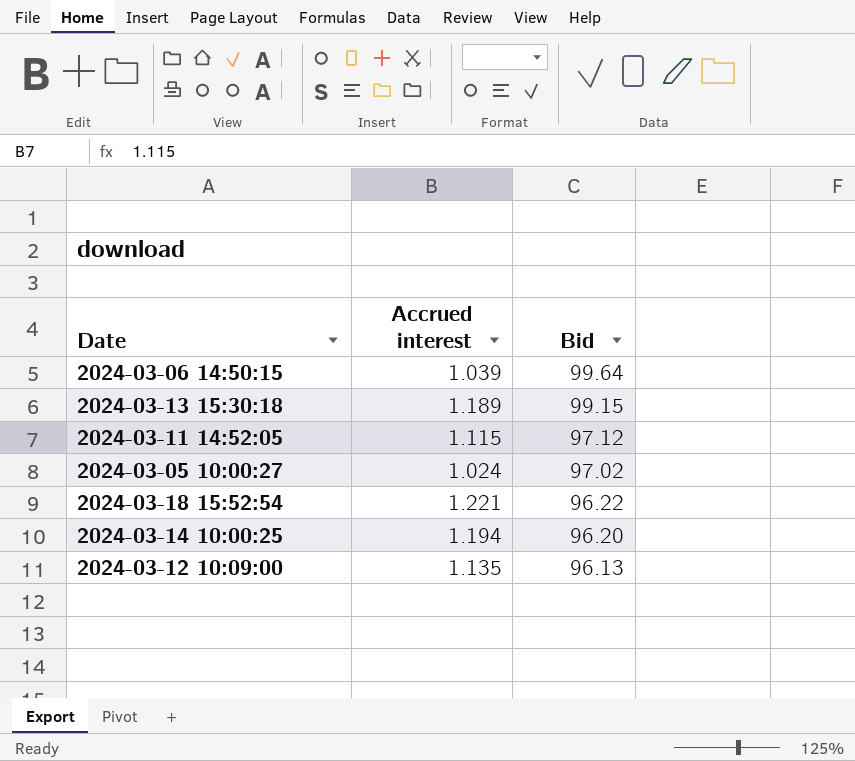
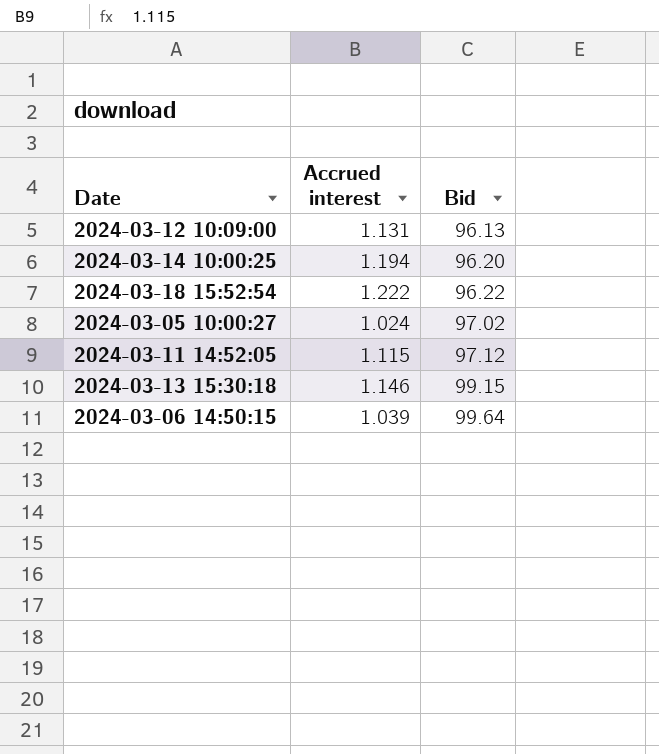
row order: Bid descending -> Bid ascending
2024-03-12 10:09:00 | Accrued interest: 1.135 -> 1.131
2024-03-18 15:52:54 | Accrued interest: 1.221 -> 1.222
2024-03-13 15:30:18 | Accrued interest: 1.189 -> 1.146

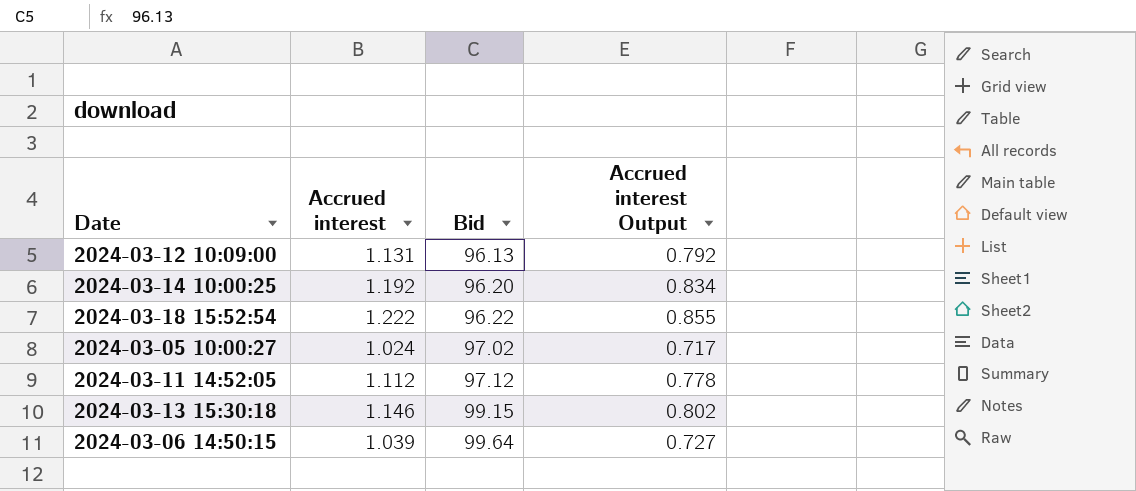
column Accrued interest Output | formula: none -> [Accrued interest] * 0.7
2024-03-14 10:00:25 | Accrued interest: 1.194 -> 1.192
2024-03-11 14:52:05 | Accrued interest: 1.115 -> 1.112

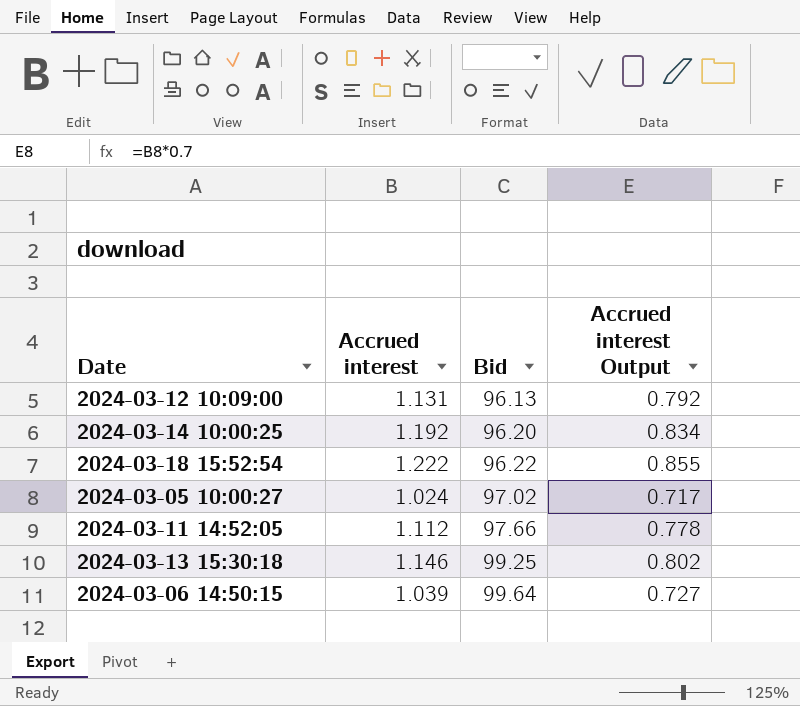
2024-03-11 14:52:05 | Bid: 97.12 -> 97.66
2024-03-13 15:30:18 | Bid: 99.15 -> 99.25

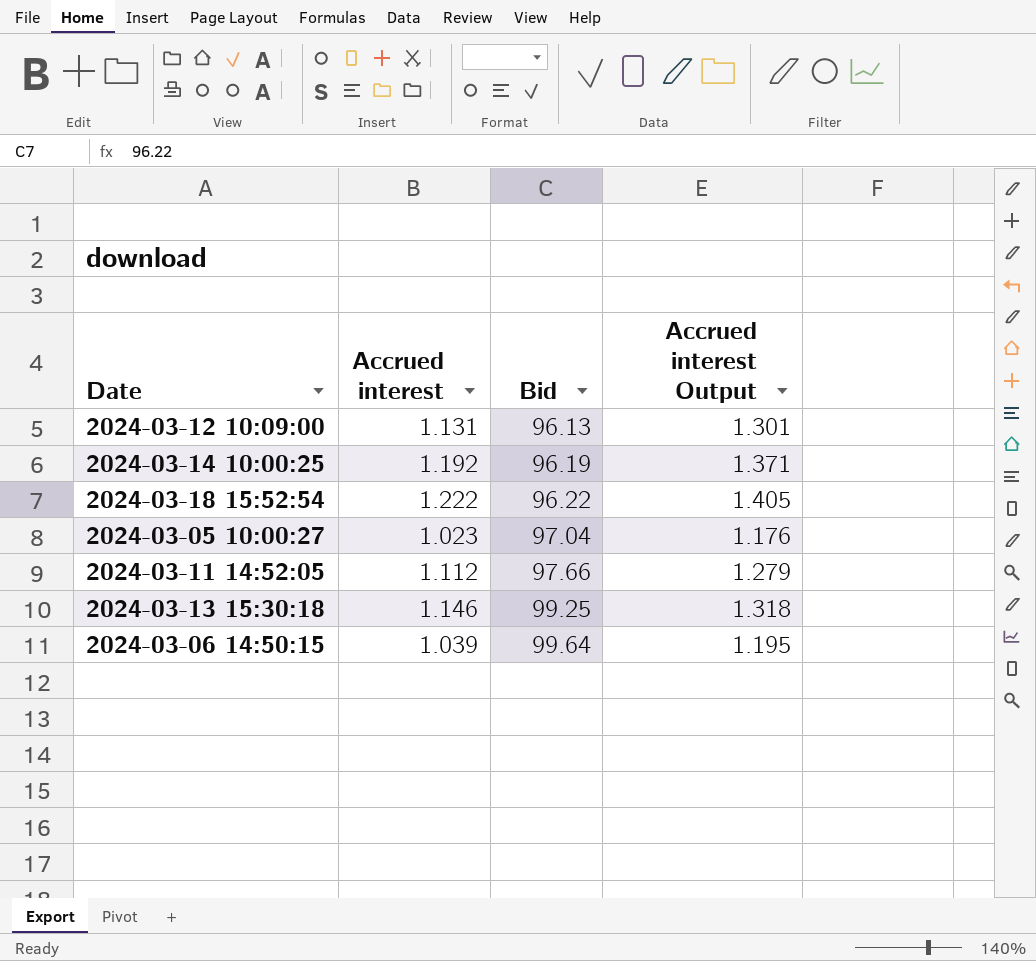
column Accrued interest Output | formula: [Accrued interest] * 0.7 -> [Accrued interest] * 1.15
2024-03-14 10:00:25 | Bid: 96.20 -> 96.19
2024-03-05 10:00:27 | Accrued interest: 1.024 -> 1.023
2024-03-05 10:00:27 | Bid: 97.02 -> 97.04

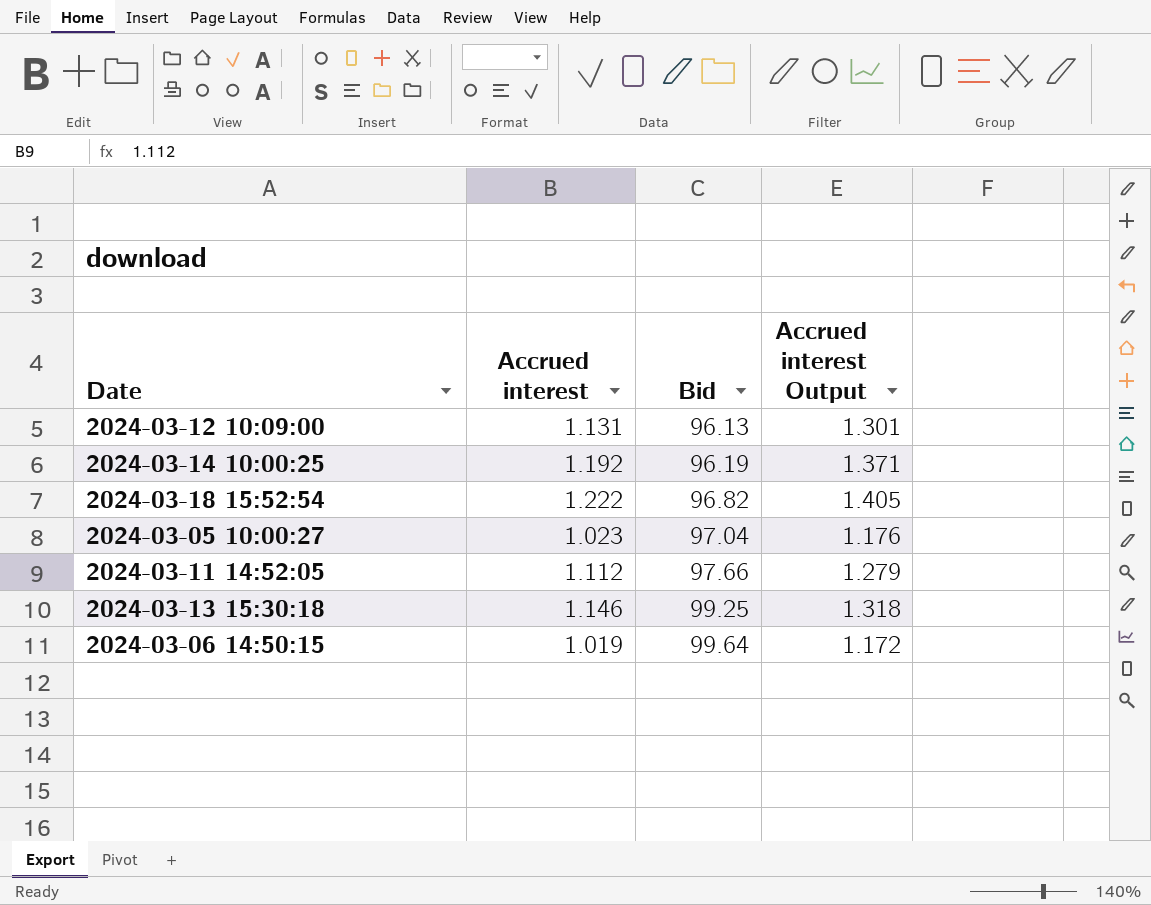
2024-03-18 15:52:54 | Bid: 96.22 -> 96.82
2024-03-06 14:50:15 | Accrued interest: 1.039 -> 1.019
2024-03-06 14:50:15 | Accrued interest Output: 1.195 -> 1.172

